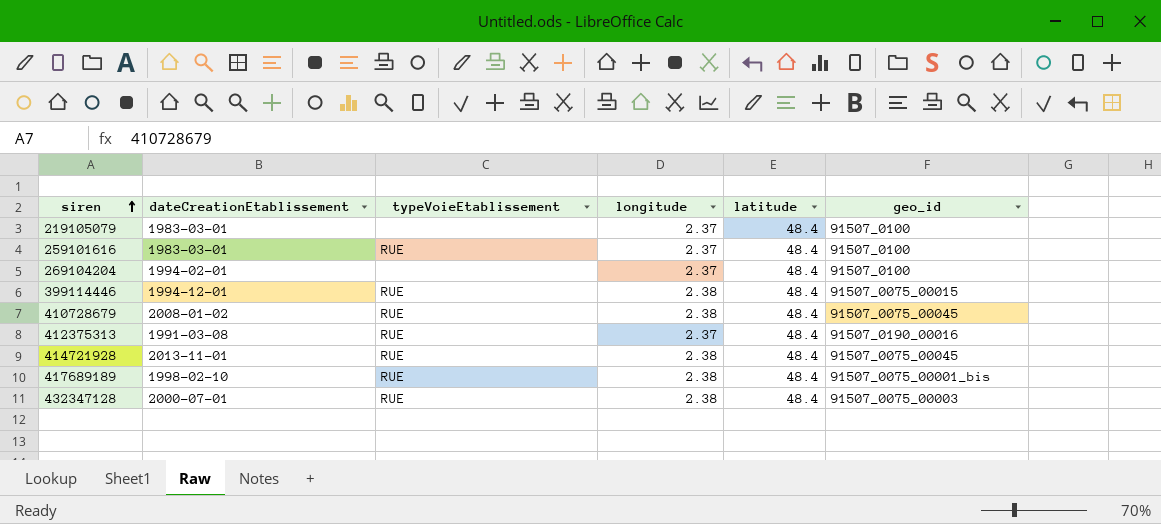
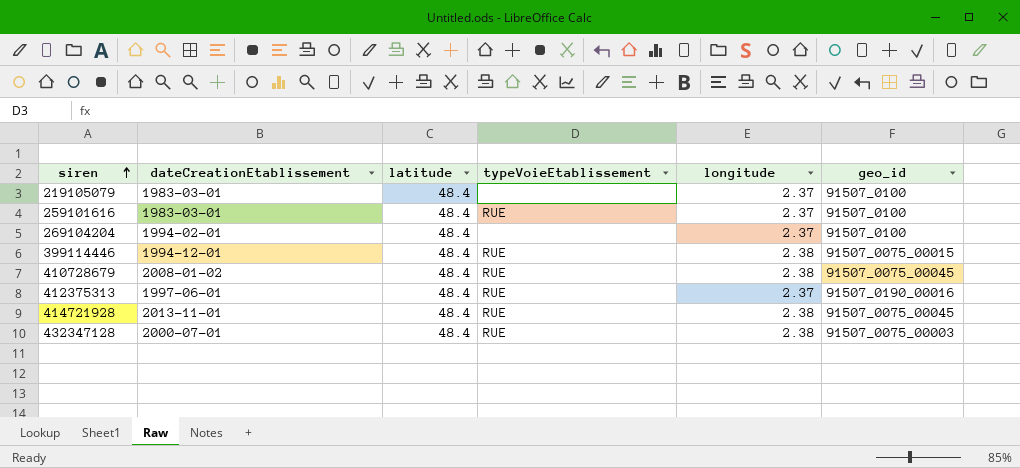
column latitude | position: 5 -> 3
row 417689189: 1998-02-10 | RUE | 2.38 | 48.4 | 91507_0075_00001_bis -> none
412375313 | dateCreationEtablissement: 1991-03-08 -> 1997-06-01

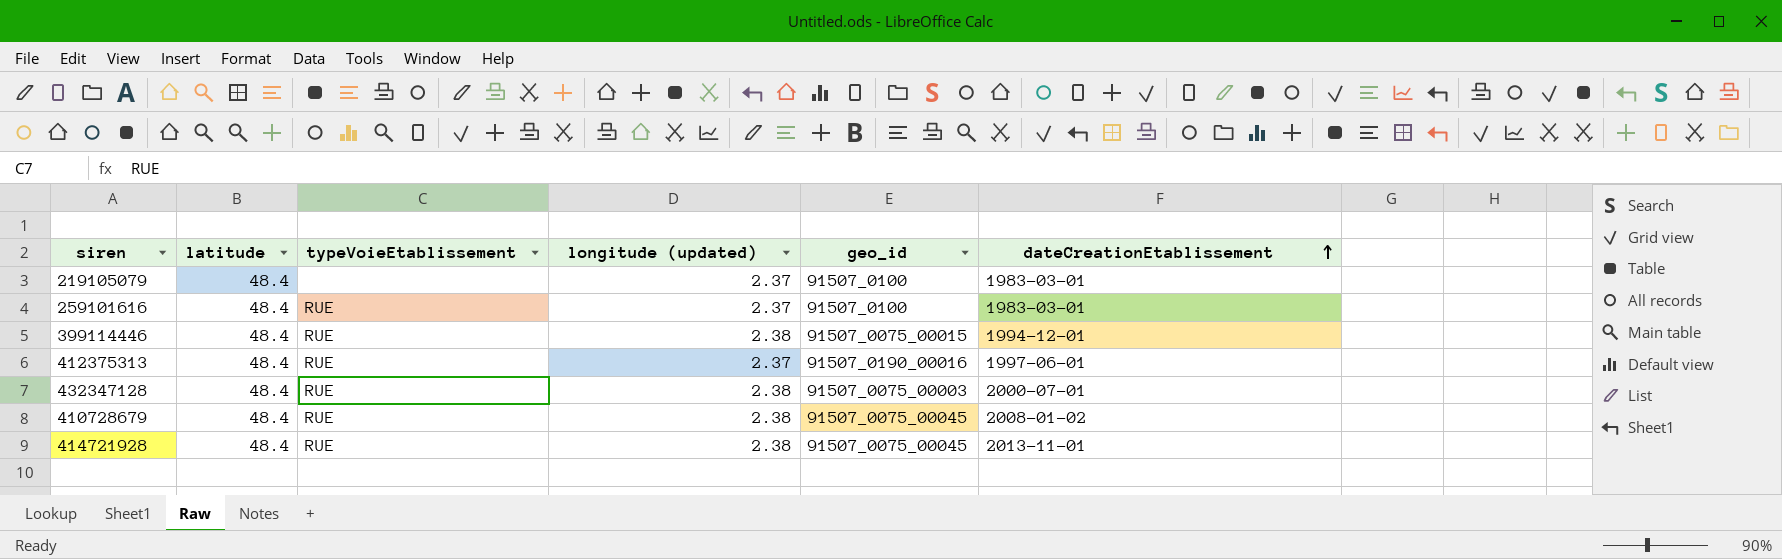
row order: siren ascending -> dateCreationEtablissement ascending
column name: longitude -> longitude (updated)
column dateCreationEtablissement | position: 2 -> 6
row 269104204: 1994-02-01 | 48.4 | none | 2.37 | 91507_0100 -> none

